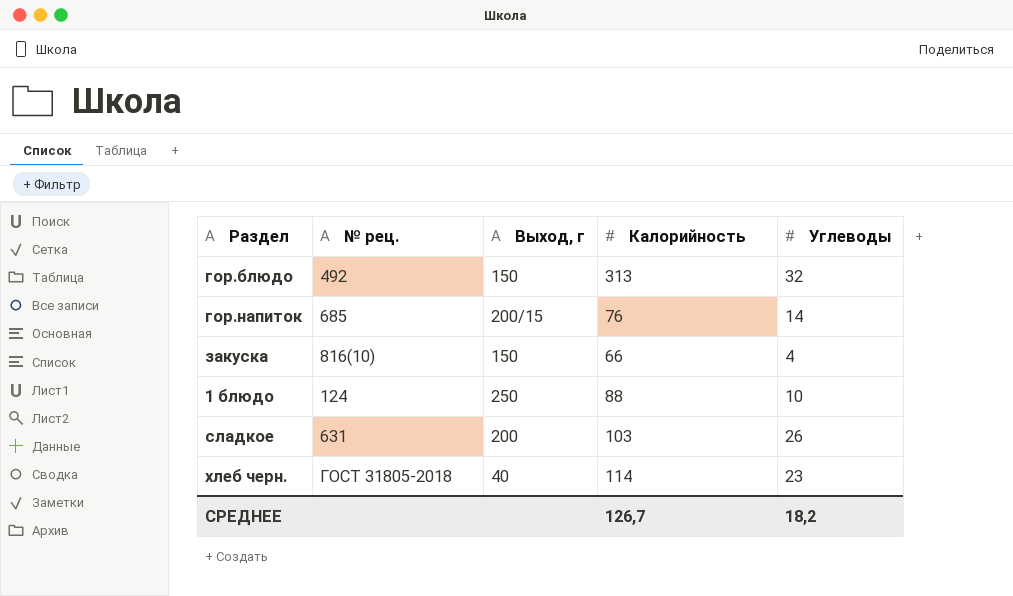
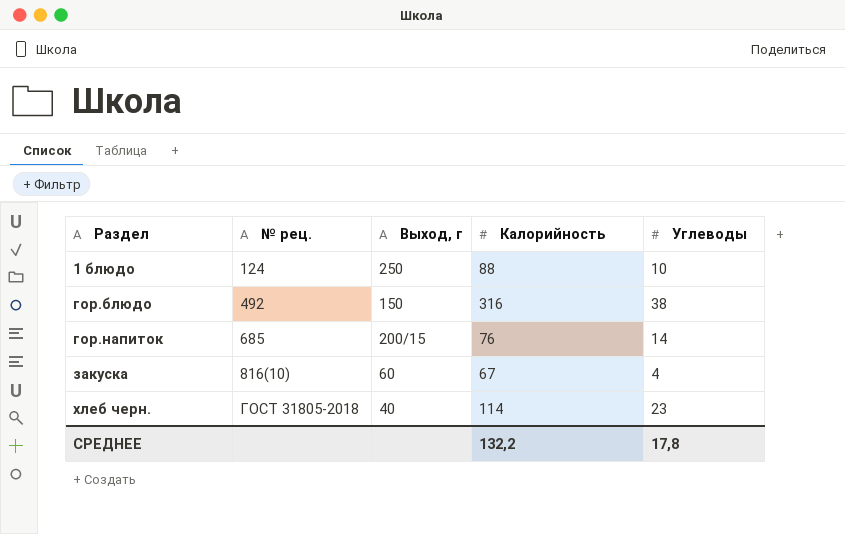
row order: none -> Раздел ascending
row сладкое: 631 | 200 | 103 | 26 -> none
гор.блюдо | Калорийность: 313 -> 316
гор.блюдо | Углеводы: 32 -> 38
закуска | Выход, г: 150 -> 60
закуска | Калорийность: 66 -> 67
СРЕДНЕЕ | Калорийность: 126,7 -> 132,2
СРЕДНЕЕ | Углеводы: 18,2 -> 17,8

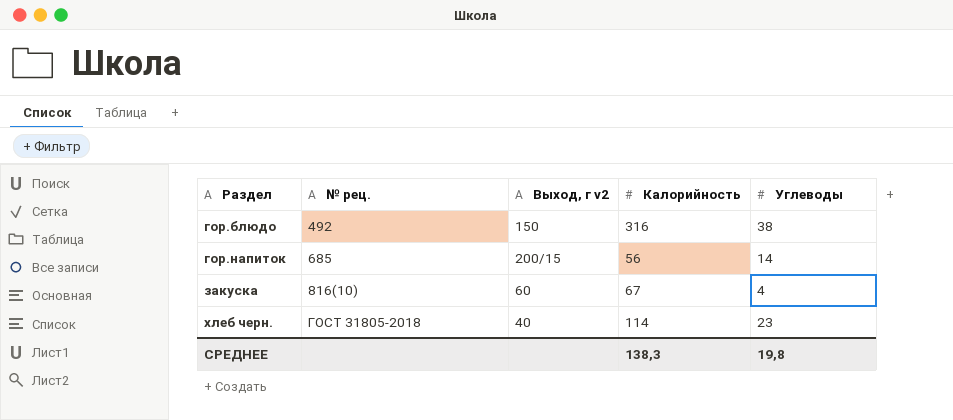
column name: Выход, г -> Выход, г v2
row 1 блюдо: 124 | 250 | 88 | 10 -> none
гор.напиток | Калорийность: 76 -> 56
СРЕДНЕЕ | Калорийность: 132,2 -> 138,3
СРЕДНЕЕ | Углеводы: 17,8 -> 19,8

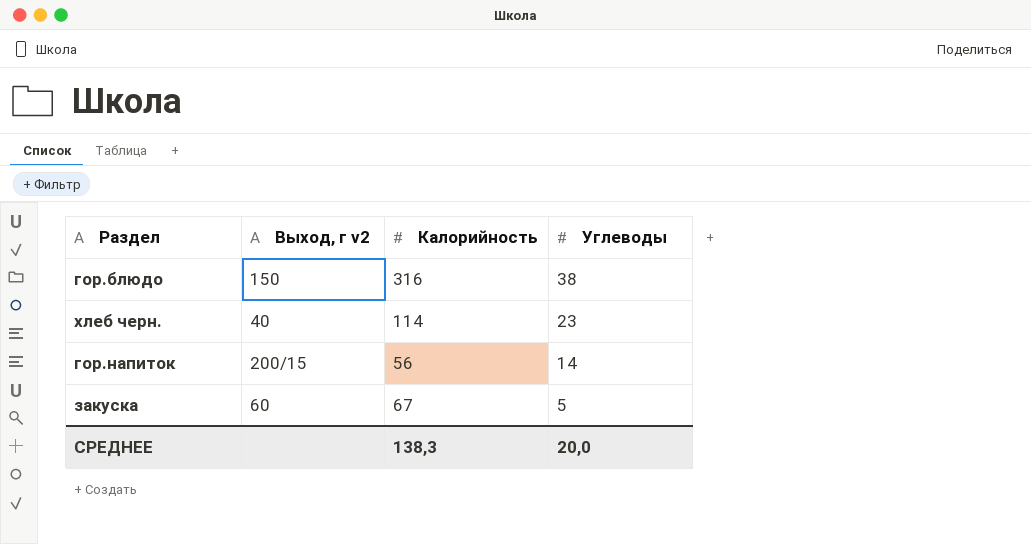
row order: Раздел ascending -> Углеводы descending
column № рец. | position: 2 -> none
закуска | Углеводы: 4 -> 5
СРЕДНЕЕ | Углеводы: 19,8 -> 20,0

